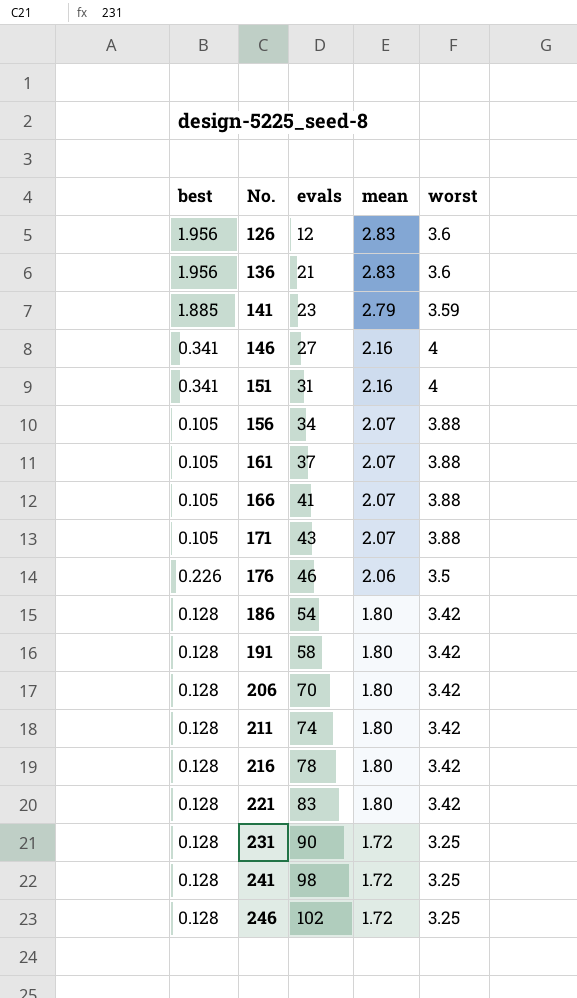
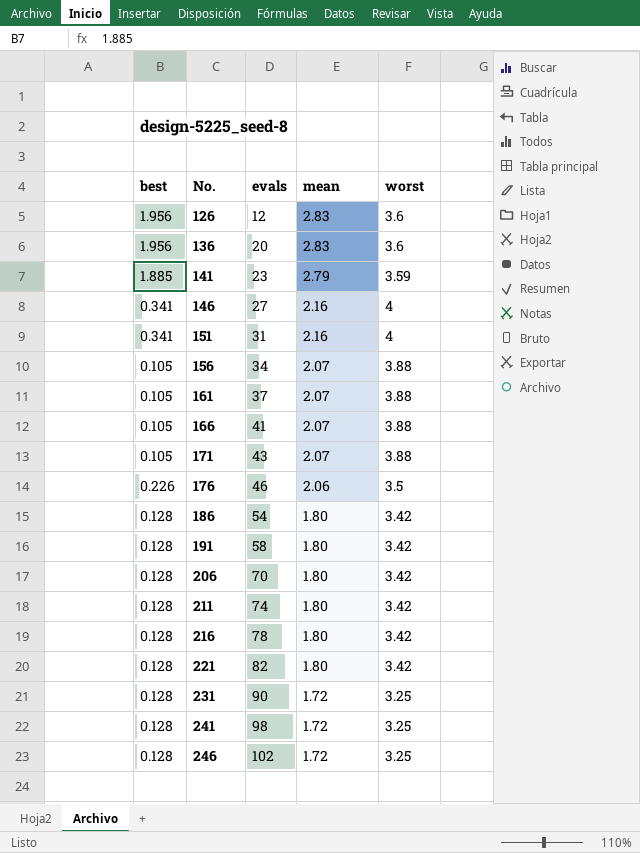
136 | evals: 21 -> 20
221 | evals: 83 -> 82

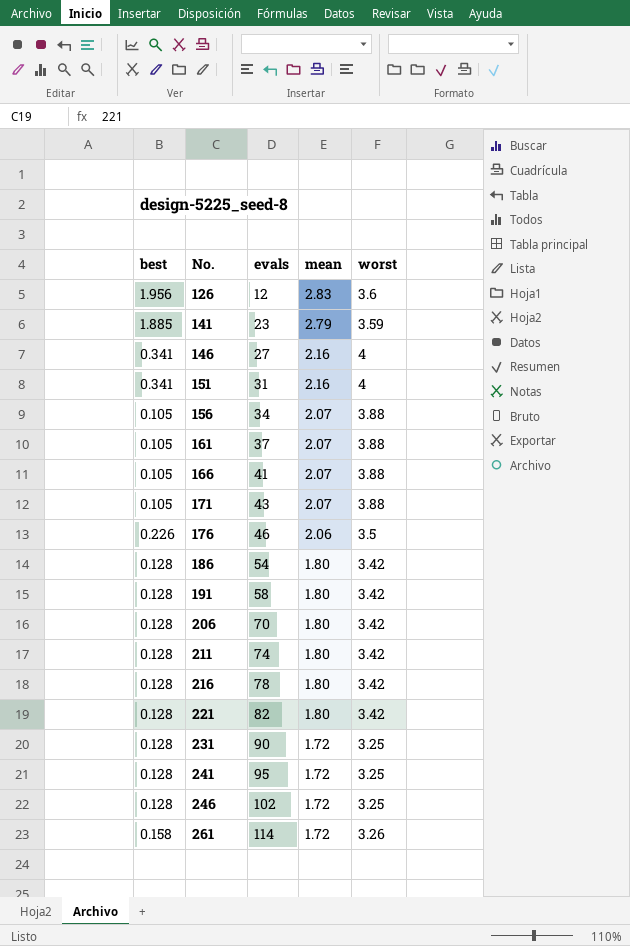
row 136: 1.956 | 20 | 2.83 | 3.6 -> none
241 | evals: 98 -> 95
row 261: none -> 0.158 | 114 | 1.72 | 3.26

